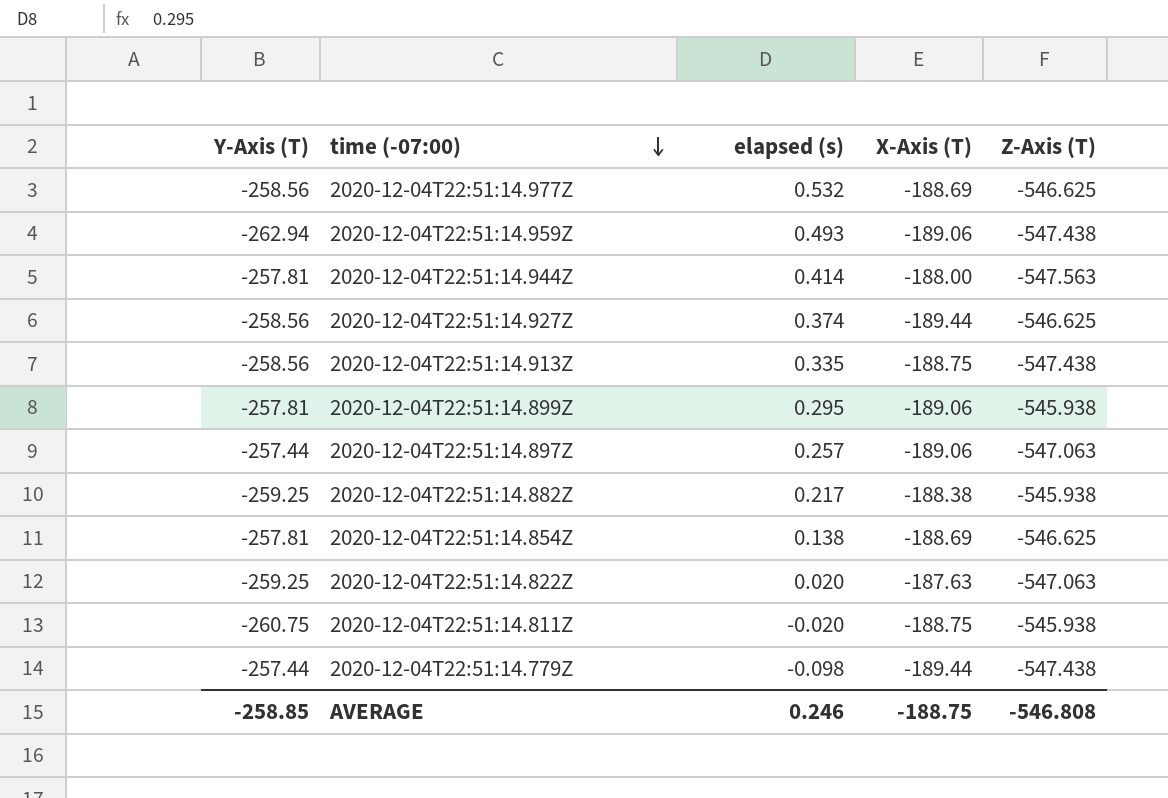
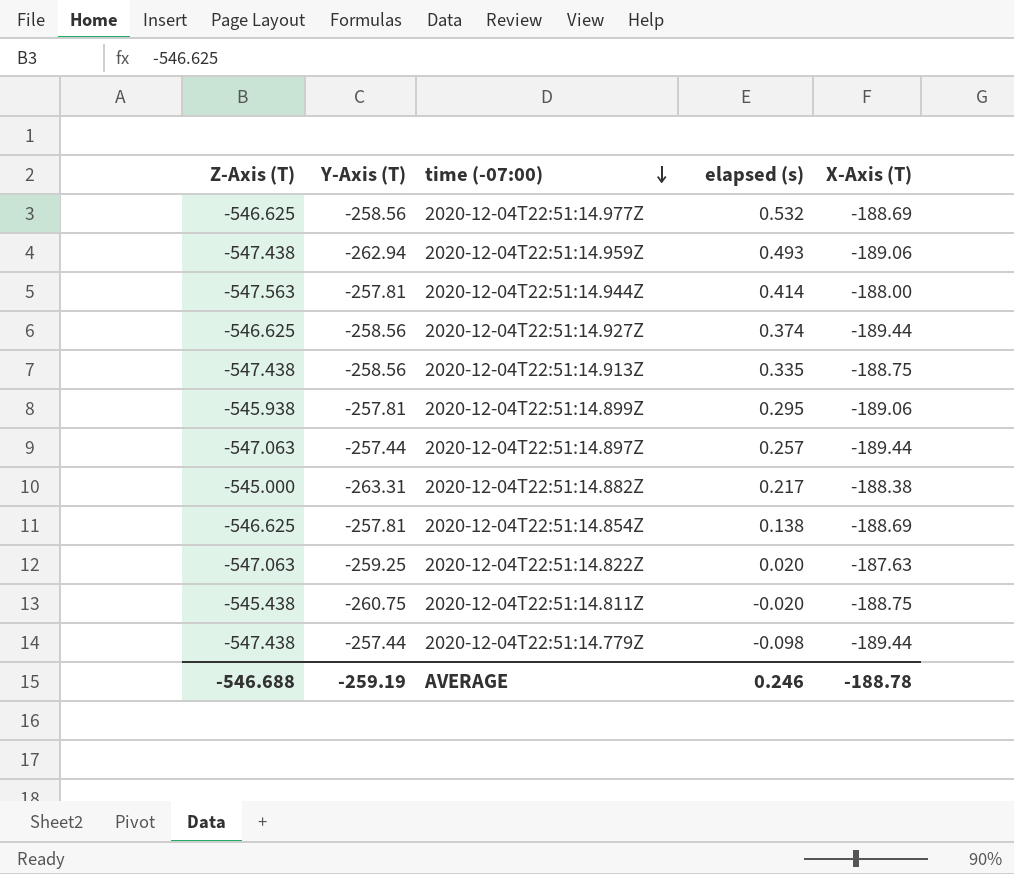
column Z-Axis (T) | position: 5 -> 1
2020-12-04T22:51:14.897Z | X-Axis (T): -189.06 -> -189.44
2020-12-04T22:51:14.882Z | Z-Axis (T): -545.938 -> -545.000
2020-12-04T22:51:14.882Z | Y-Axis (T): -259.25 -> -263.31
2020-12-04T22:51:14.811Z | Z-Axis (T): -545.938 -> -545.438
AVERAGE | Z-Axis (T): -546.808 -> -546.688
AVERAGE | Y-Axis (T): -258.85 -> -259.19
AVERAGE | X-Axis (T): -188.75 -> -188.78

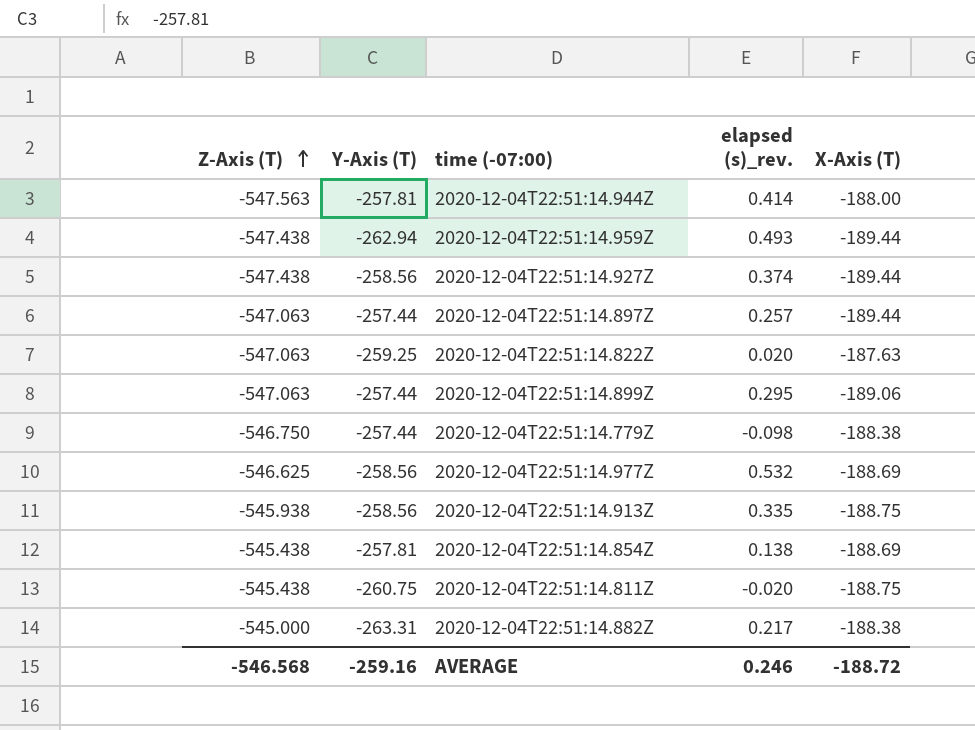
row order: time (-07:00) descending -> Z-Axis (T) ascending
column name: elapsed (s) -> elapsed (s)_rev.
2020-12-04T22:51:14.959Z | X-Axis (T): -189.06 -> -189.44
2020-12-04T22:51:14.927Z | Z-Axis (T): -546.625 -> -547.438
2020-12-04T22:51:14.899Z | Z-Axis (T): -545.938 -> -547.063
2020-12-04T22:51:14.899Z | Y-Axis (T): -257.81 -> -257.44
2020-12-04T22:51:14.779Z | Z-Axis (T): -547.438 -> -546.750
2020-12-04T22:51:14.779Z | X-Axis (T): -189.44 -> -188.38
2020-12-04T22:51:14.913Z | Z-Axis (T): -547.438 -> -545.938
2020-12-04T22:51:14.854Z | Z-Axis (T): -546.625 -> -545.438
AVERAGE | Z-Axis (T): -546.688 -> -546.568
AVERAGE | Y-Axis (T): -259.19 -> -259.16
AVERAGE | X-Axis (T): -188.78 -> -188.72

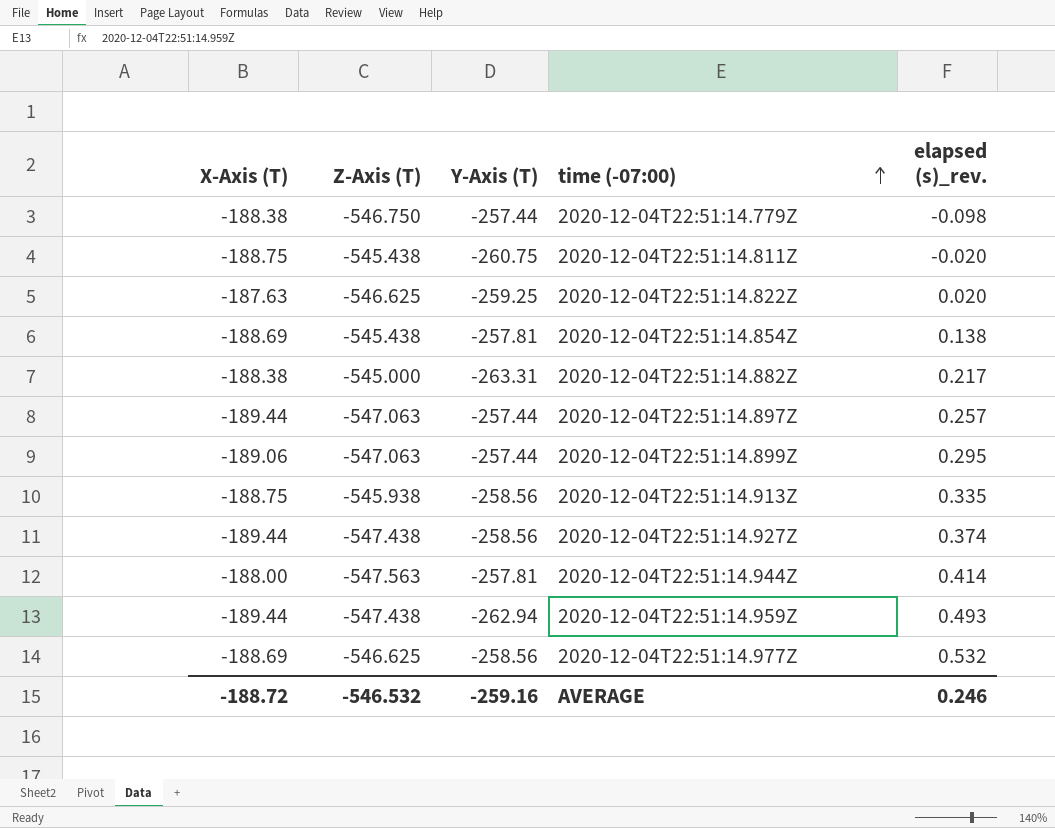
row order: Z-Axis (T) ascending -> time (-07:00) ascending
column X-Axis (T) | position: 5 -> 1
2020-12-04T22:51:14.822Z | Z-Axis (T): -547.063 -> -546.625
AVERAGE | Z-Axis (T): -546.568 -> -546.532

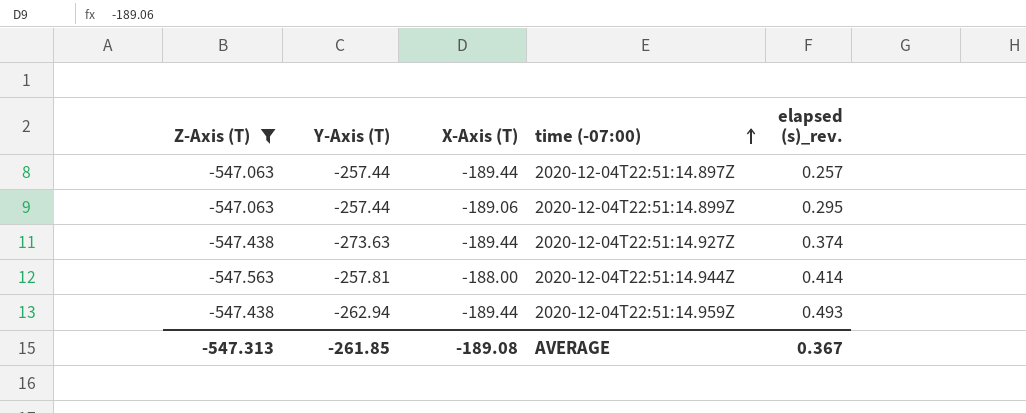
filter: none -> Z-Axis (T) <= -547.063
column X-Axis (T) | position: 1 -> 3
2020-12-04T22:51:14.927Z | Y-Axis (T): -258.56 -> -273.63
AVERAGE | Z-Axis (T): -546.532 -> -547.313
AVERAGE | Y-Axis (T): -259.16 -> -261.85
AVERAGE | X-Axis (T): -188.72 -> -189.08
AVERAGE | elapsed (s)_rev.: 0.246 -> 0.367

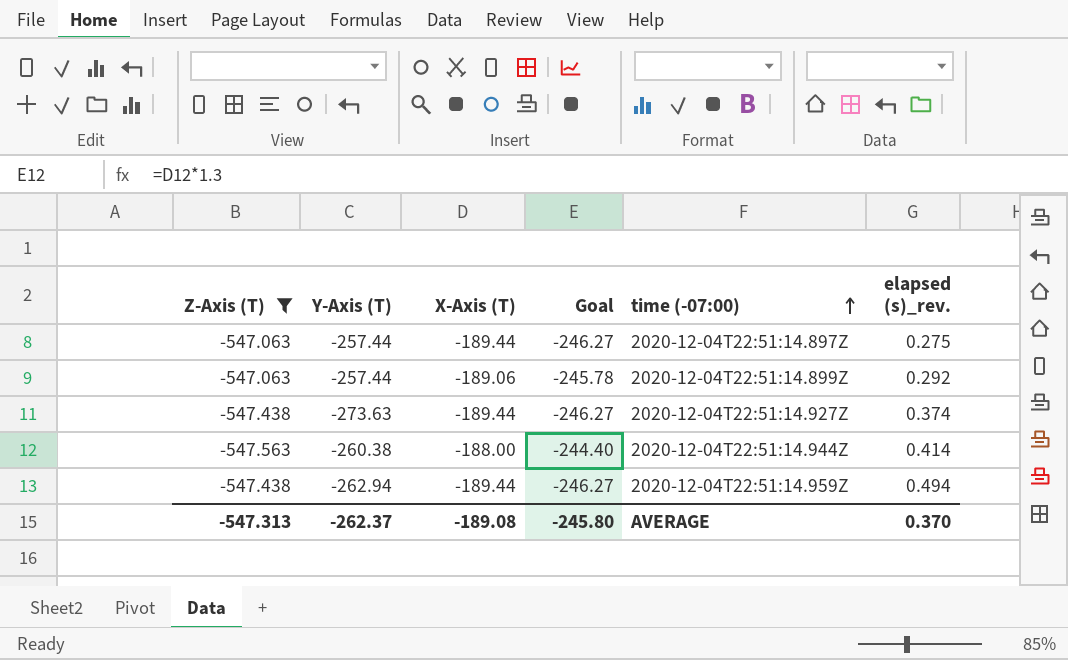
column Goal | formula: none -> [X-Axis (T)] * 1.3
2020-12-04T22:51:14.897Z | elapsed (s)_rev.: 0.257 -> 0.275
2020-12-04T22:51:14.899Z | elapsed (s)_rev.: 0.295 -> 0.292
2020-12-04T22:51:14.944Z | Y-Axis (T): -257.81 -> -260.38
2020-12-04T22:51:14.959Z | elapsed (s)_rev.: 0.493 -> 0.494
AVERAGE | Y-Axis (T): -261.85 -> -262.37
AVERAGE | elapsed (s)_rev.: 0.367 -> 0.370

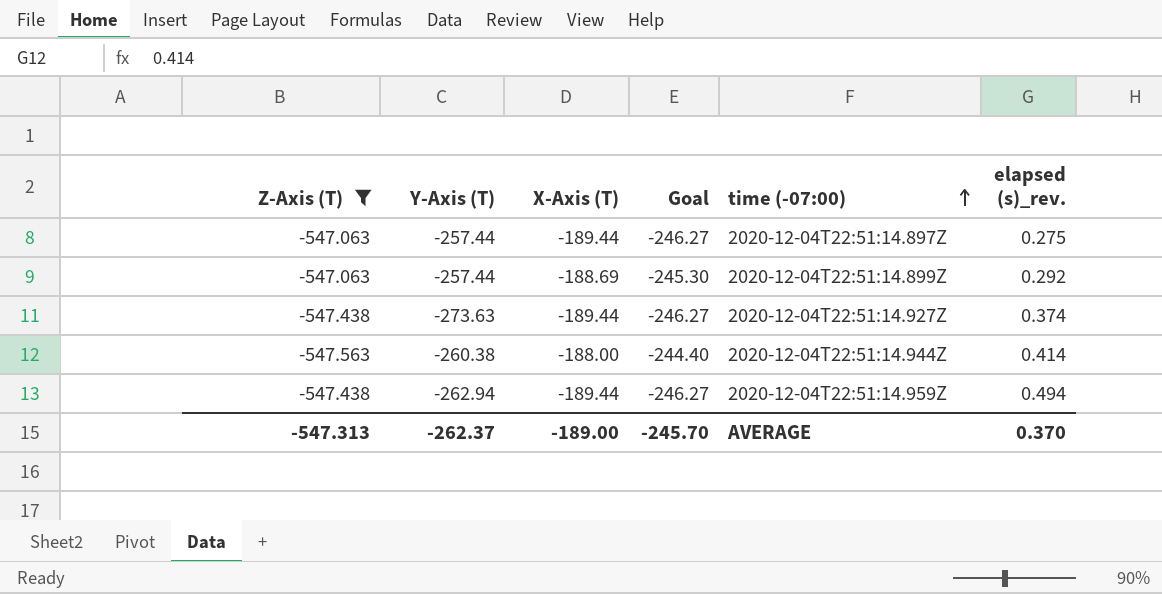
2020-12-04T22:51:14.899Z | X-Axis (T): -189.06 -> -188.69
2020-12-04T22:51:14.899Z | Goal: -245.78 -> -245.30
AVERAGE | X-Axis (T): -189.08 -> -189.00
AVERAGE | Goal: -245.80 -> -245.70

